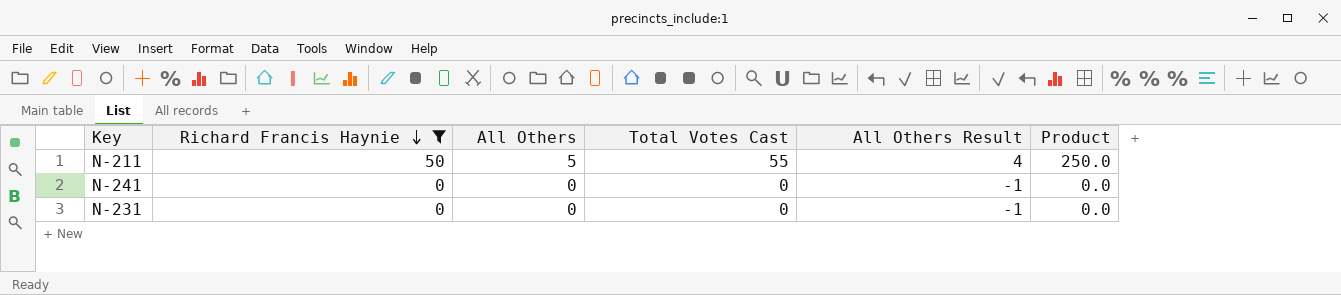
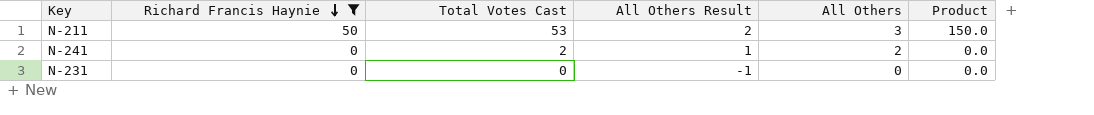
column All Others | position: 3 -> 5
N-211 | Total Votes Cast: 55 -> 53
N-211 | All Others Result: 4 -> 2
N-211 | All Others: 5 -> 3
N-211 | Product: 250.0 -> 150.0
N-241 | Total Votes Cast: 0 -> 2
N-241 | All Others Result: -1 -> 1
N-241 | All Others: 0 -> 2

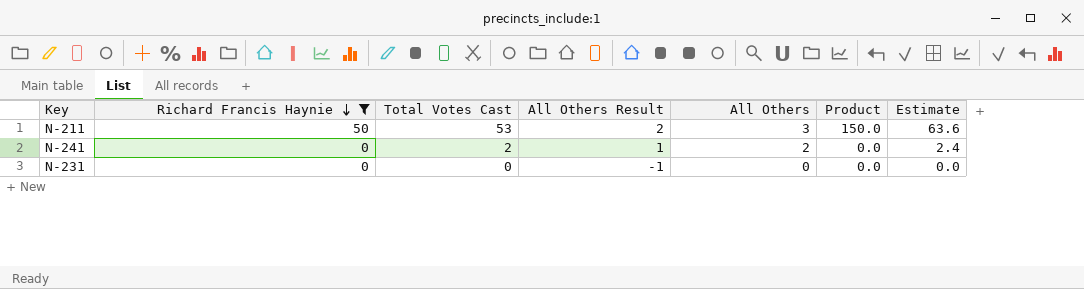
column Estimate | formula: none -> [Total Votes Cast] * 1.2

